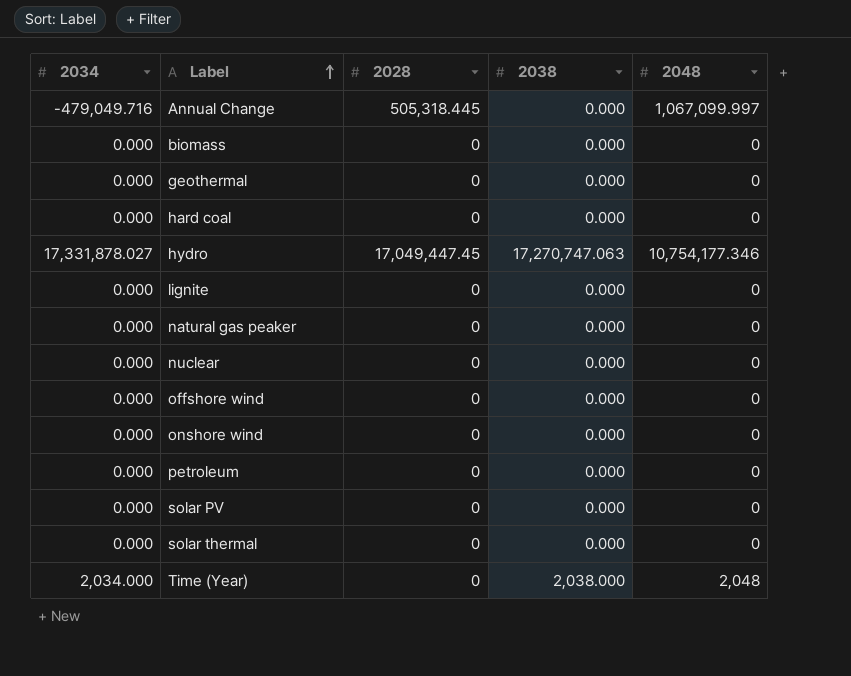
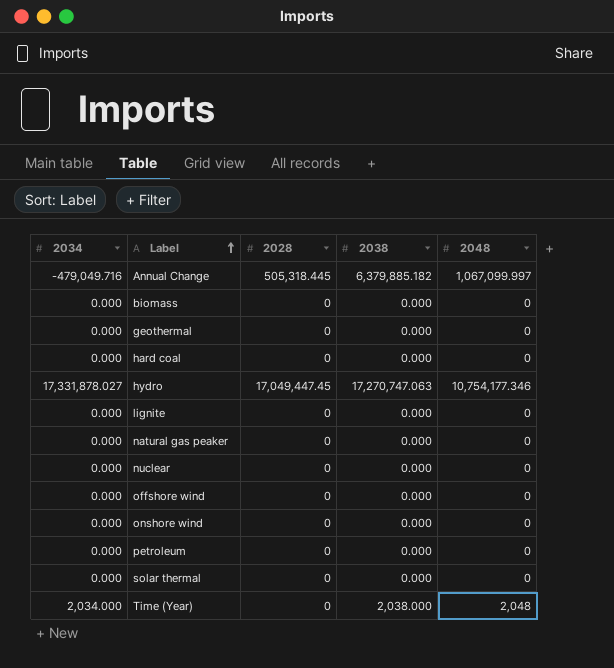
row solar PV: 0.000 | 0 | 0.000 | 0 -> none
Annual Change | 2038: 0.000 -> 6,379,885.182

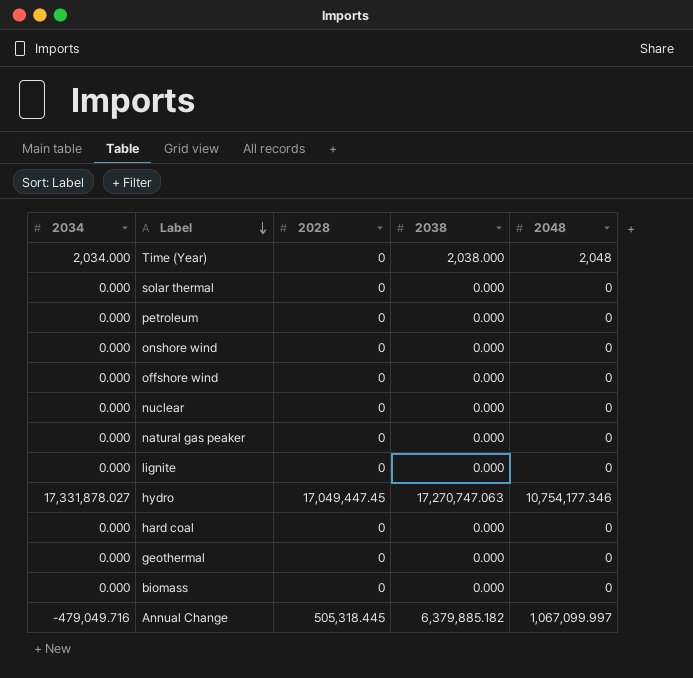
row order: Label ascending -> Label descending

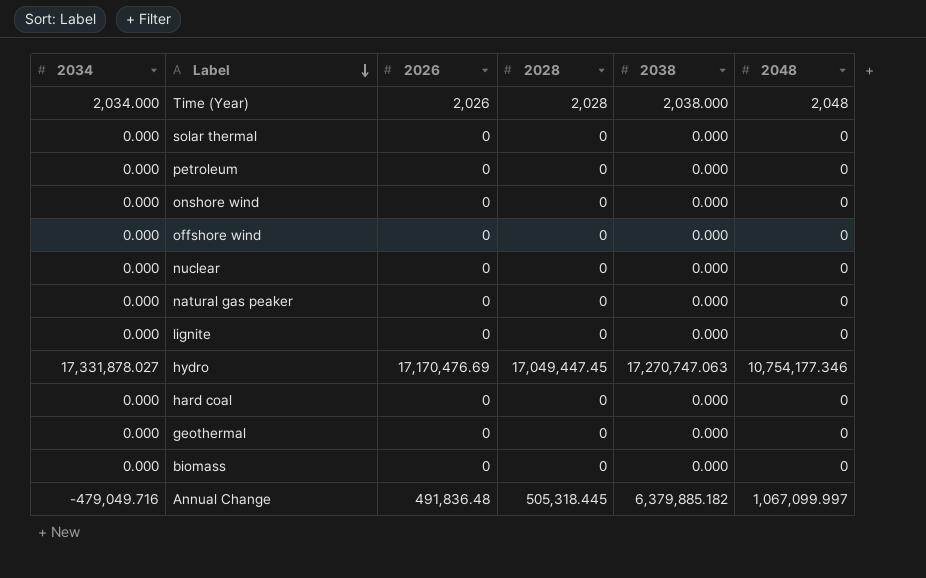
column 2026 | position: none -> 3
Time (Year) | 2028: 0 -> 2,028

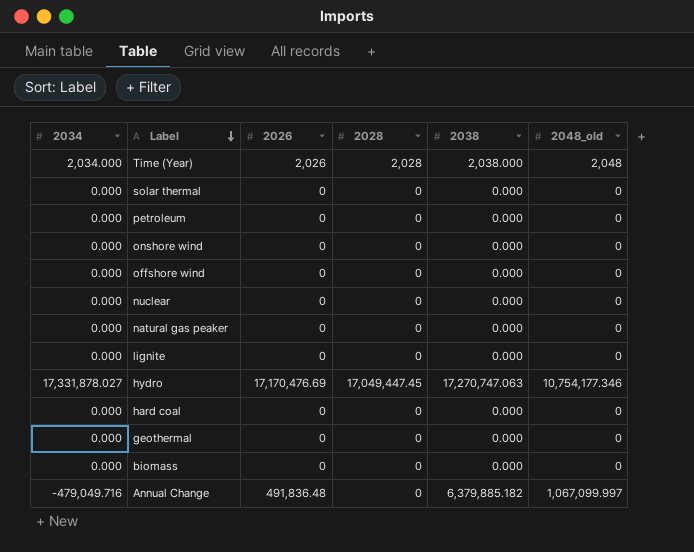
column name: 2048 -> 2048_old
Annual Change | 2028: 505,318.445 -> 0

